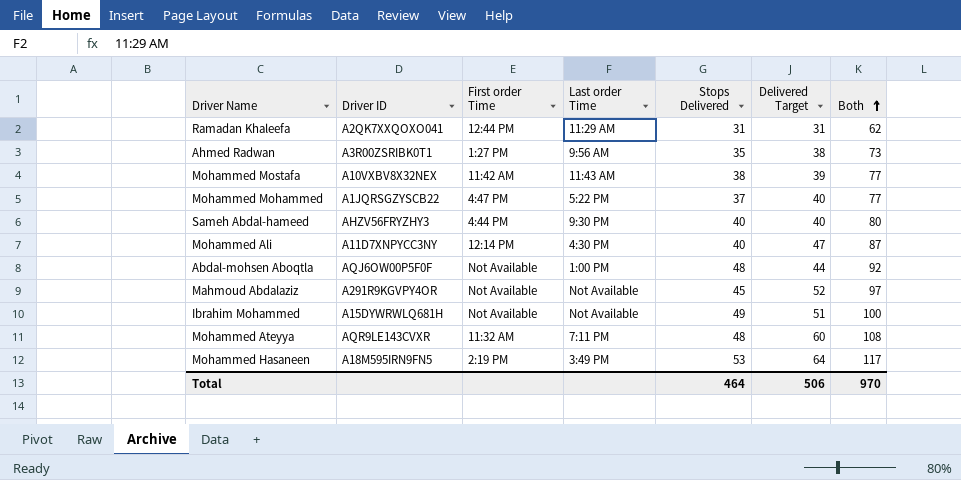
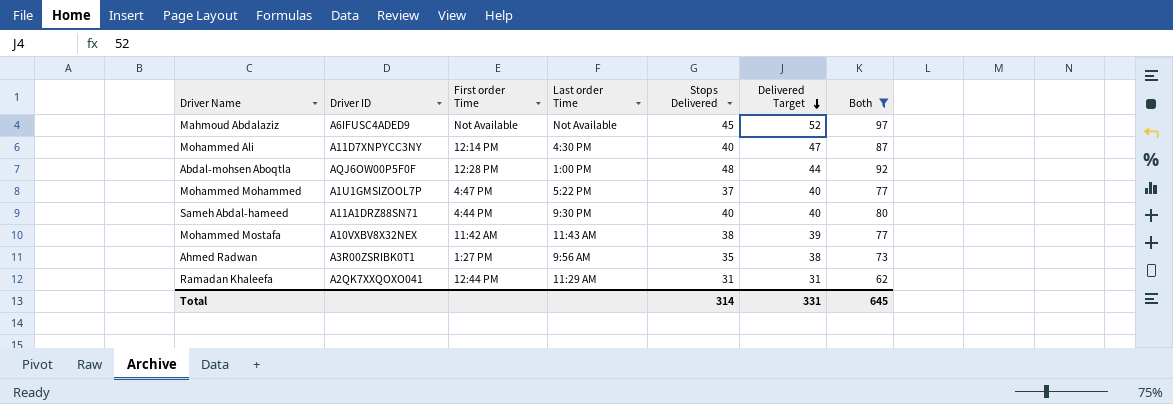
filter: none -> Both <= 97
row order: Both ascending -> Delivered Target descending
Mahmoud Abdalaziz | Driver ID: A291R9KGVPY4OR -> A6IFUSC4ADED9
Abdal-mohsen Aboqtla | First order Time: Not Available -> 12:28 PM
Mohammed Mohammed | Driver ID: A1JQRSGZYSCB22 -> A1U1GMSIZOOL7P
Sameh Abdal-hameed | Driver ID: AHZV56FRYZHY3 -> A11A1DRZ88SN71
Total | Stops Delivered: 464 -> 314
Total | Delivered Target: 506 -> 331
Total | Both: 970 -> 645

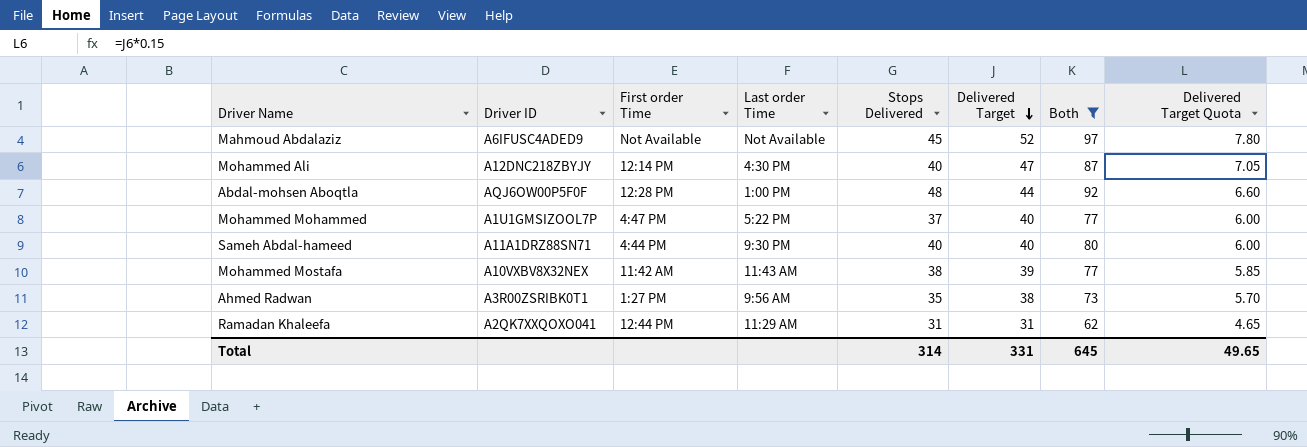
column Delivered Target Quota | formula: none -> [Delivered Target] * 0.15
Mohammed Ali | Driver ID: A11D7XNPYCC3NY -> A12DNC218ZBYJY

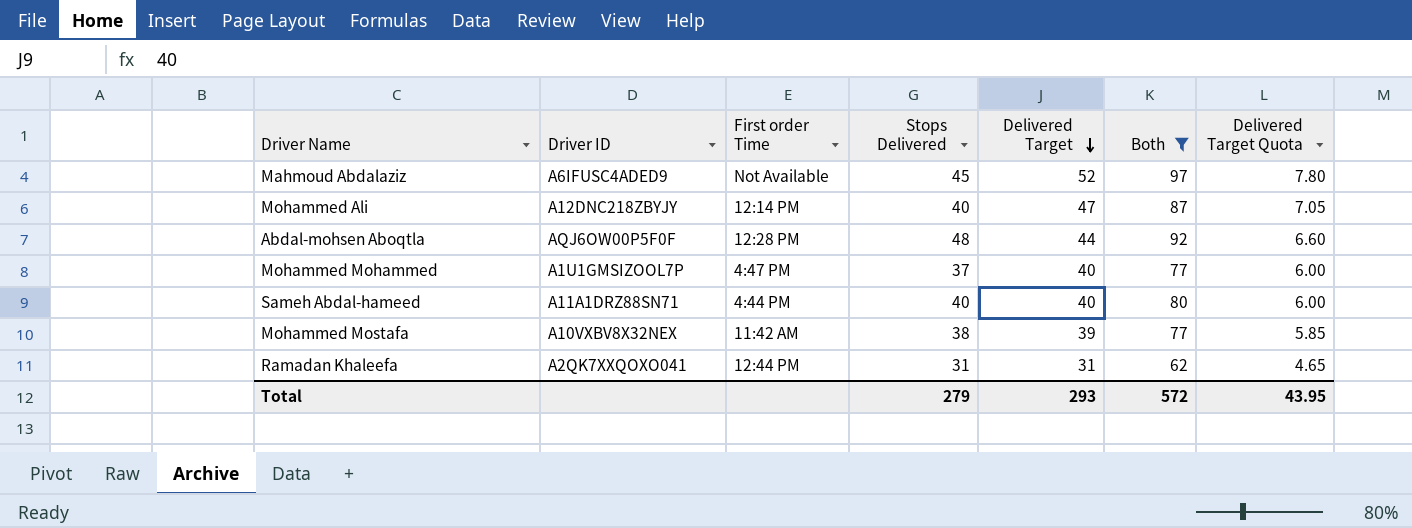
column Last order Time | position: 4 -> none
row Ahmed Radwan: A3R00ZSRIBK0T1 | 1:27 PM | 9:56 AM | 35 | 38 | 73 | 5.70 -> none
Total | Stops Delivered: 314 -> 279
Total | Delivered Target: 331 -> 293
Total | Both: 645 -> 572
Total | Delivered Target Quota: 49.65 -> 43.95

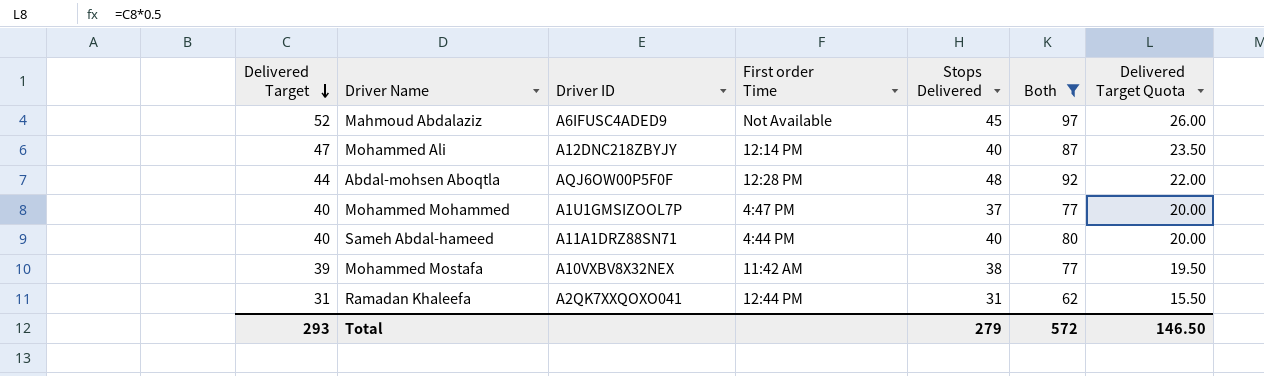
column Delivered Target | position: 5 -> 1
column Delivered Target Quota | formula: [Delivered Target] * 0.15 -> [Delivered Target] * 0.5
Total | Delivered Target Quota: 43.95 -> 146.50

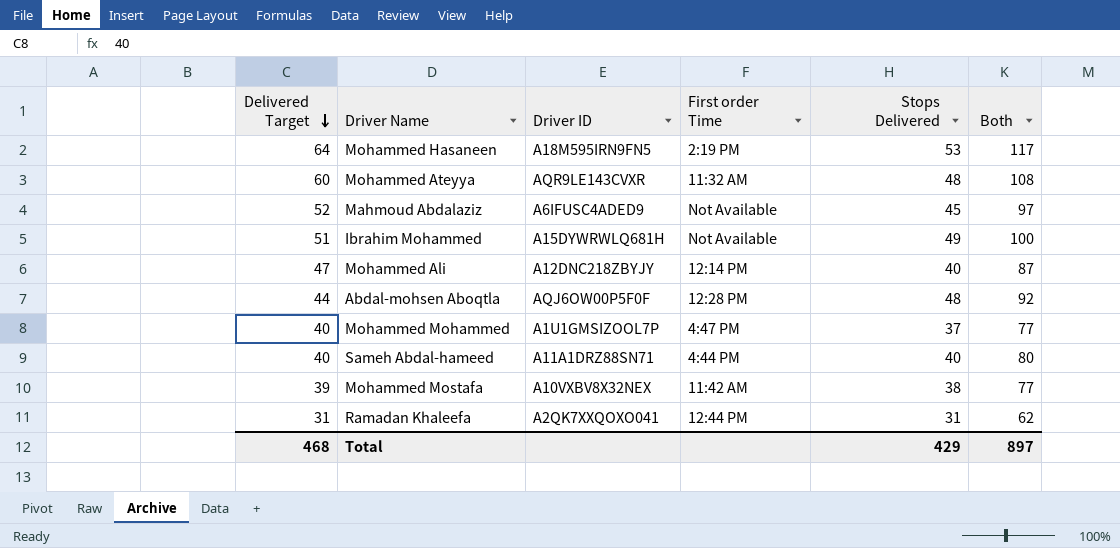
filter: Both <= 97 -> none
column Delivered Target Quota | formula: [Delivered Target] * 0.5 -> none
Total | Delivered Target: 293 -> 468
Total | Stops Delivered: 279 -> 429
Total | Both: 572 -> 897

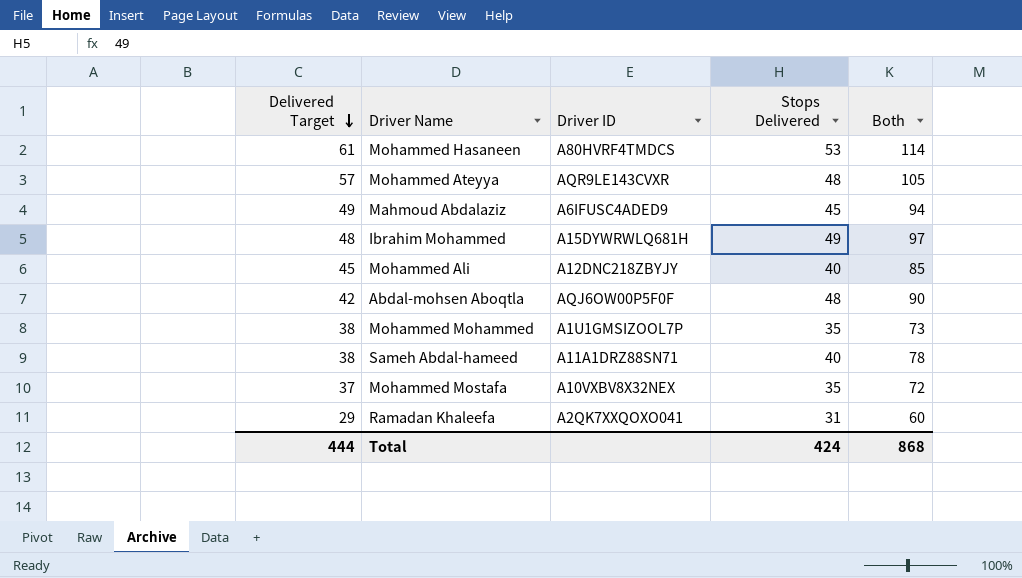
column First order Time | position: 4 -> none
Mohammed Hasaneen | Delivered Target: 64 -> 61
Mohammed Hasaneen | Driver ID: A18M595IRN9FN5 -> A80HVRF4TMDCS
Mohammed Hasaneen | Both: 117 -> 114
Mohammed Ateyya | Delivered Target: 60 -> 57
Mohammed Ateyya | Both: 108 -> 105
Mahmoud Abdalaziz | Delivered Target: 52 -> 49
Mahmoud Abdalaziz | Both: 97 -> 94
Ibrahim Mohammed | Delivered Target: 51 -> 48
Ibrahim Mohammed | Both: 100 -> 97
Mohammed Ali | Delivered Target: 47 -> 45
Mohammed Ali | Both: 87 -> 85
Abdal-mohsen Aboqtla | Delivered Target: 44 -> 42
Abdal-mohsen Aboqtla | Both: 92 -> 90
Mohammed Mohammed | Delivered Target: 40 -> 38
Mohammed Mohammed | Stops Delivered: 37 -> 35
Mohammed Mohammed | Both: 77 -> 73
Sameh Abdal-hameed | Delivered Target: 40 -> 38
Sameh Abdal-hameed | Both: 80 -> 78
Mohammed Mostafa | Delivered Target: 39 -> 37
Mohammed Mostafa | Stops Delivered: 38 -> 35
Mohammed Mostafa | Both: 77 -> 72
Ramadan Khaleefa | Delivered Target: 31 -> 29
Ramadan Khaleefa | Both: 62 -> 60
Total | Delivered Target: 468 -> 444
Total | Stops Delivered: 429 -> 424
Total | Both: 897 -> 868

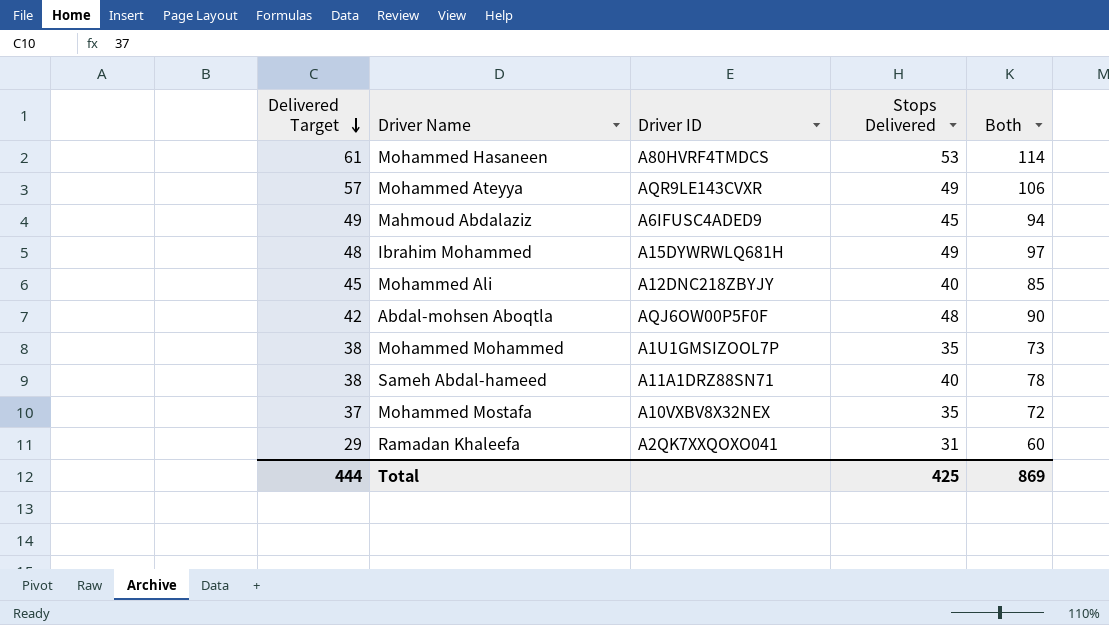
Mohammed Ateyya | Stops Delivered: 48 -> 49
Mohammed Ateyya | Both: 105 -> 106
Total | Stops Delivered: 424 -> 425
Total | Both: 868 -> 869

